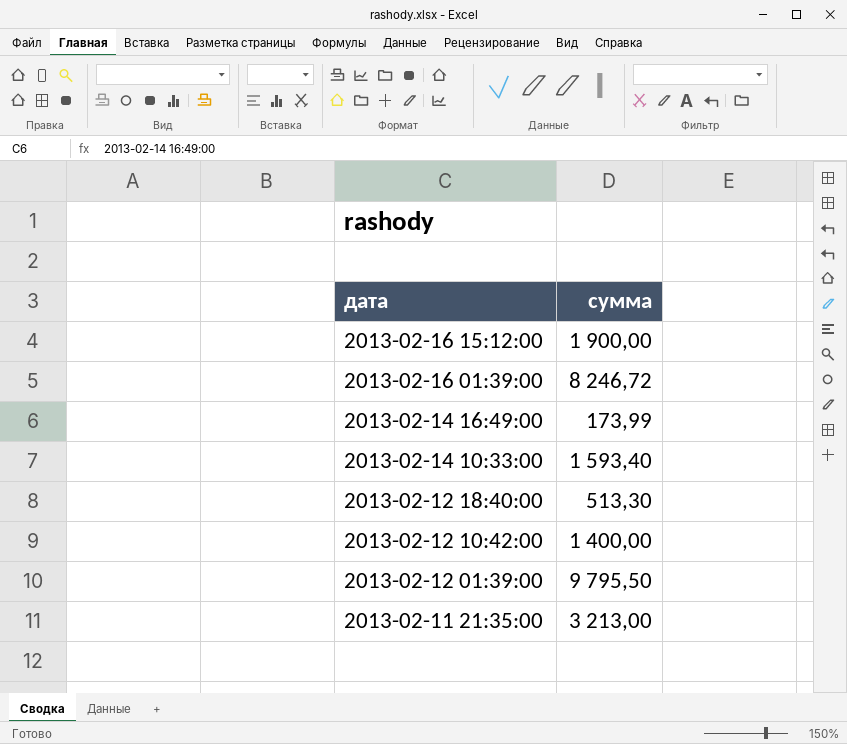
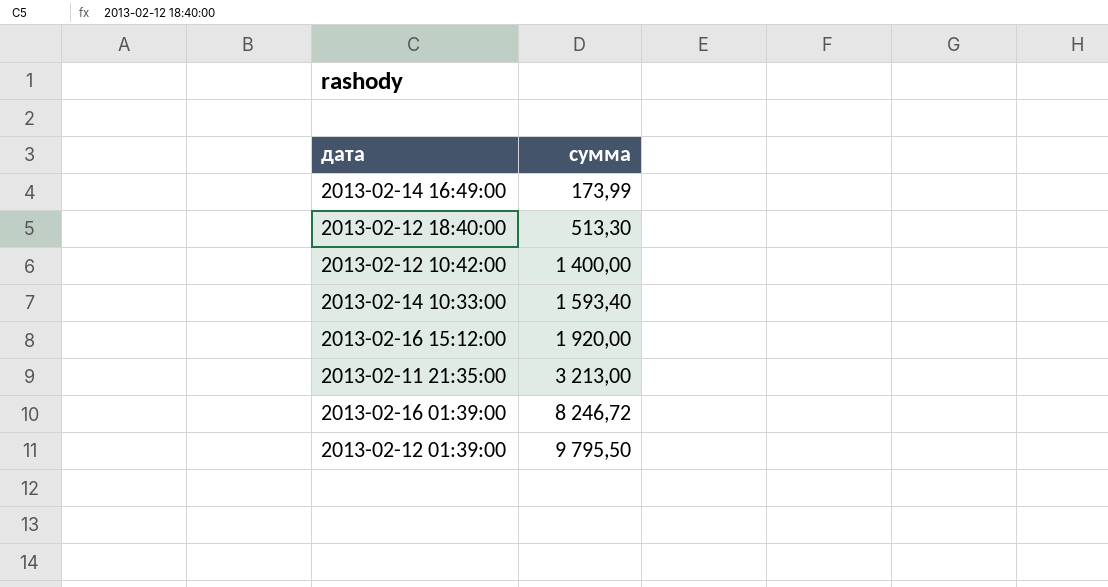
row order: дата descending -> сумма ascending
2013-02-16 15:12:00 | сумма: 1 900,00 -> 1 920,00

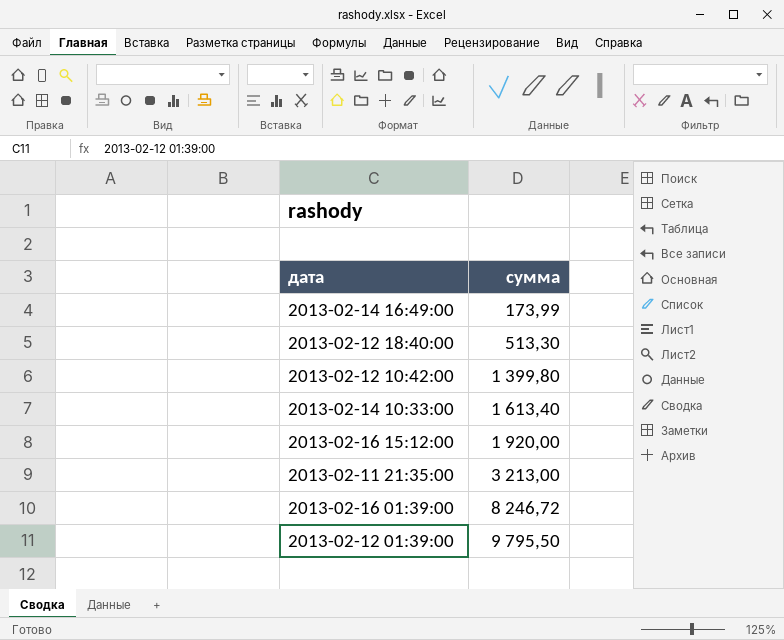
2013-02-12 10:42:00 | сумма: 1 400,00 -> 1 399,80
2013-02-14 10:33:00 | сумма: 1 593,40 -> 1 613,40

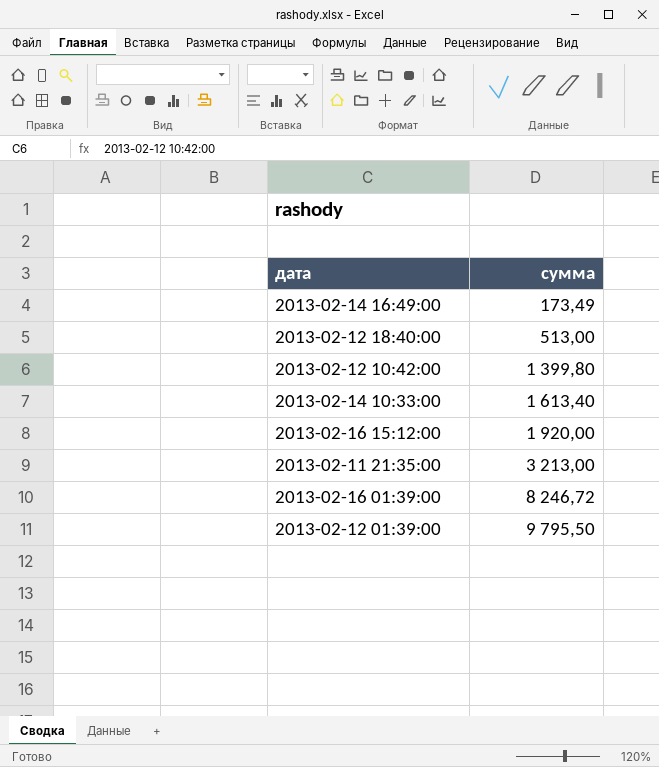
2013-02-14 16:49:00 | сумма: 173,99 -> 173,49
2013-02-12 18:40:00 | сумма: 513,30 -> 513,00

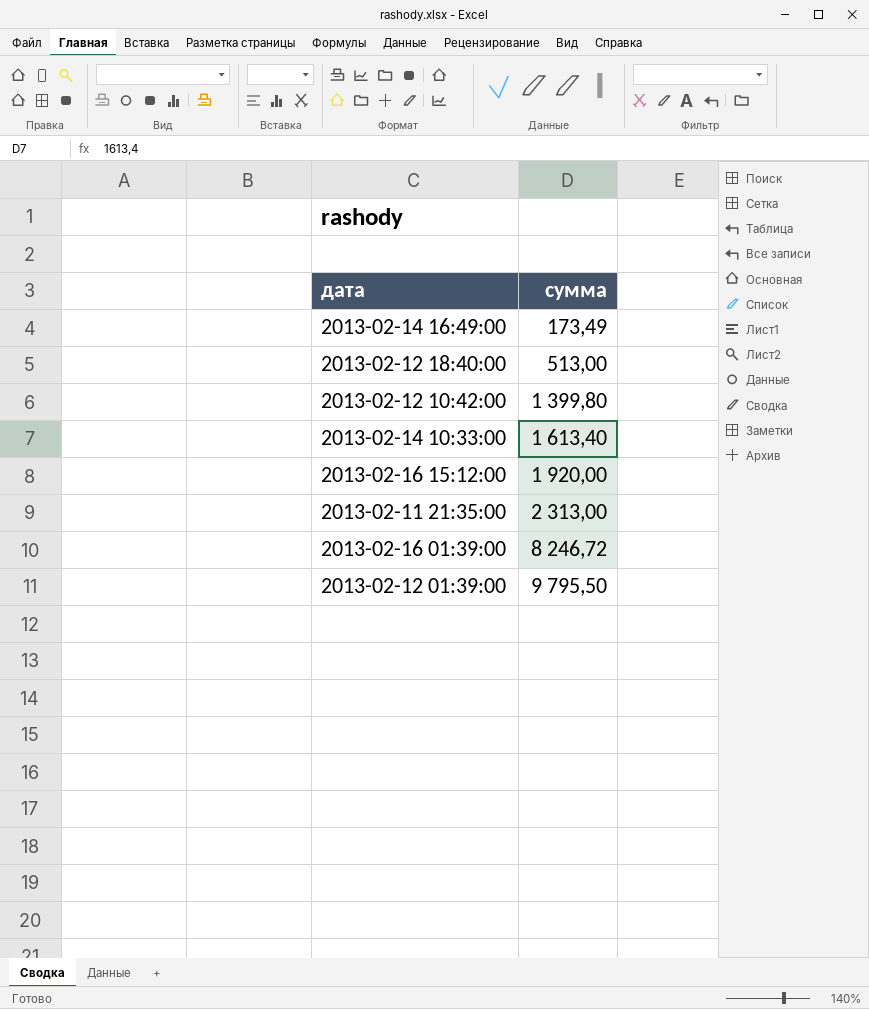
2013-02-11 21:35:00 | сумма: 3 213,00 -> 2 313,00

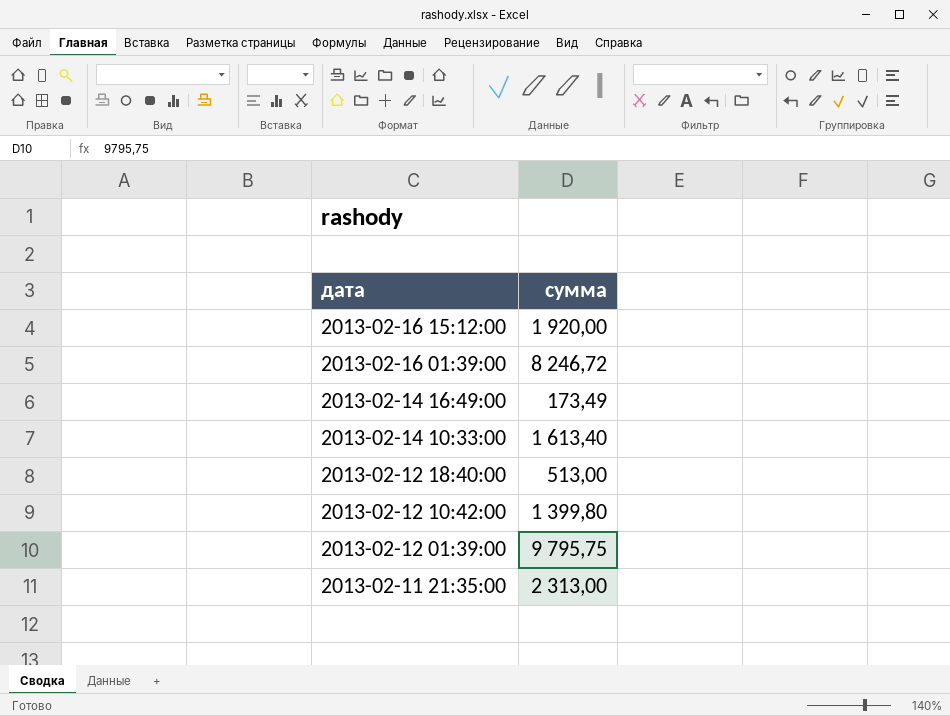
row order: сумма ascending -> дата descending
2013-02-12 01:39:00 | сумма: 9 795,50 -> 9 795,75

